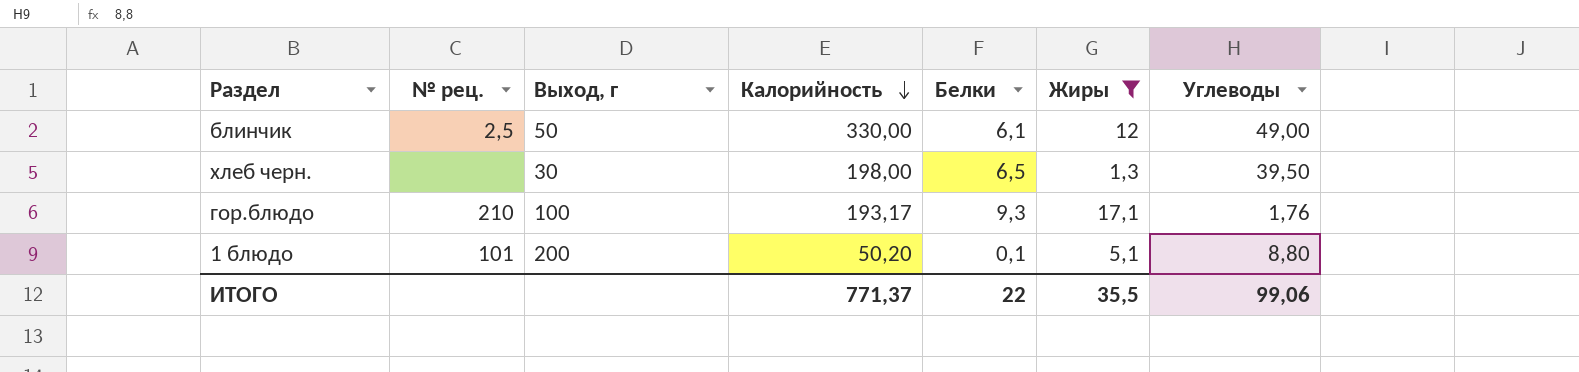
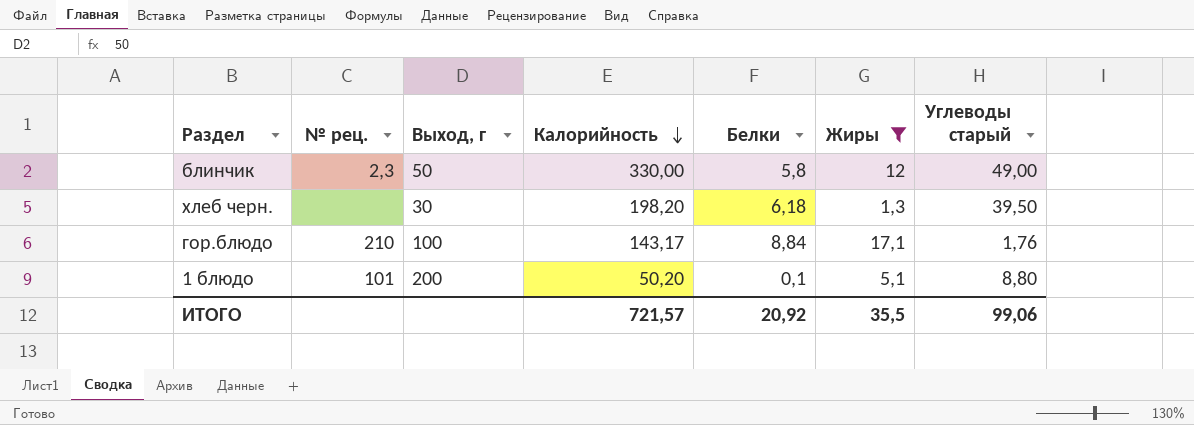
column name: Углеводы -> Углеводы старый
блинчик | № рец.: 2,5 -> 2,3
блинчик | Белки: 6,1 -> 5,8
хлеб черн. | Калорийность: 198,00 -> 198,20
хлеб черн. | Белки: 6,5 -> 6,18
гор.блюдо | Калорийность: 193,17 -> 143,17
гор.блюдо | Белки: 9,3 -> 8,84
ИТОГО | Калорийность: 771,37 -> 721,57
ИТОГО | Белки: 22 -> 20,92

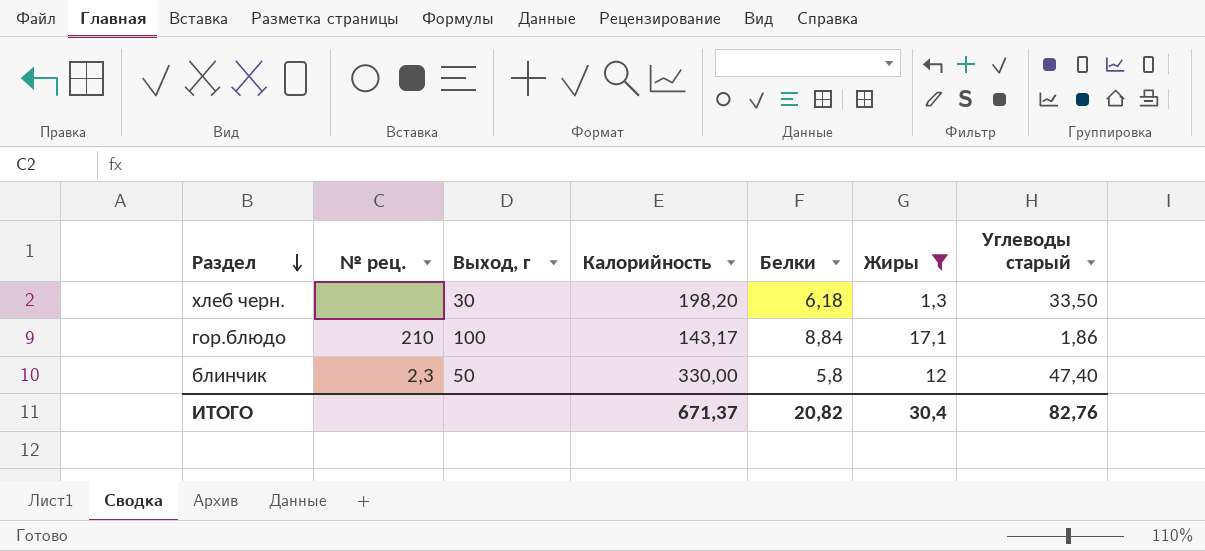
row order: Калорийность descending -> Раздел descending
row 1 блюдо: 101 | 200 | 50,20 | 0,1 | 5,1 | 8,80 -> none
хлеб черн. | Углеводы старый: 39,50 -> 33,50
гор.блюдо | Углеводы старый: 1,76 -> 1,86
блинчик | Углеводы старый: 49,00 -> 47,40
ИТОГО | Калорийность: 721,57 -> 671,37
ИТОГО | Белки: 20,92 -> 20,82
ИТОГО | Жиры: 35,5 -> 30,4
ИТОГО | Углеводы старый: 99,06 -> 82,76

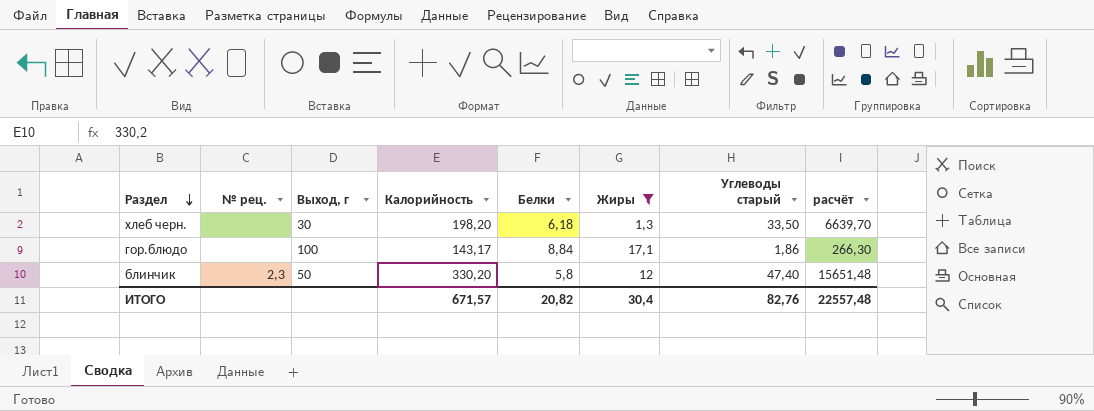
column расчёт | formula: none -> [Калорийность] * [Углеводы старый]
гор.блюдо | № рец.: 210 -> none
блинчик | Калорийность: 330,00 -> 330,20
ИТОГО | Калорийность: 671,37 -> 671,57

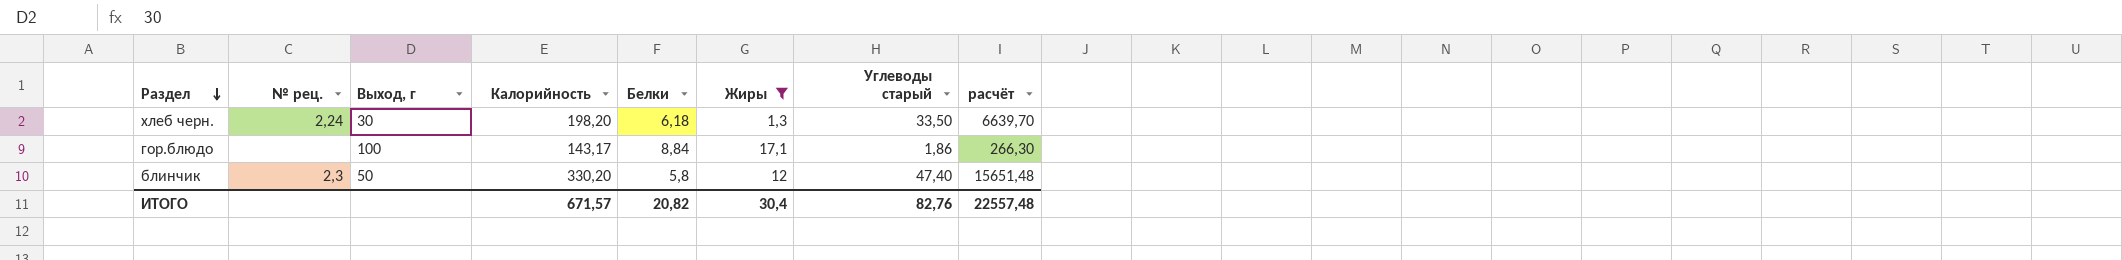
хлеб черн. | № рец.: none -> 2,24

